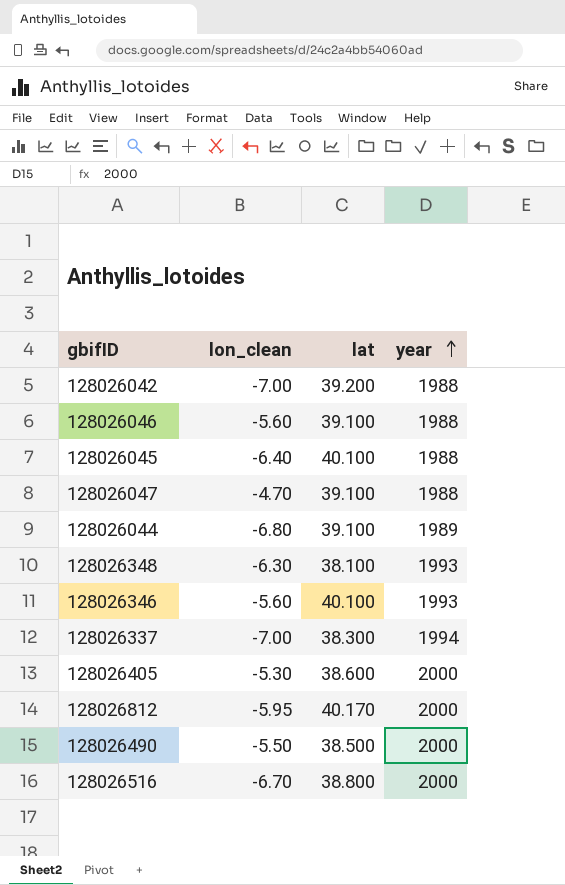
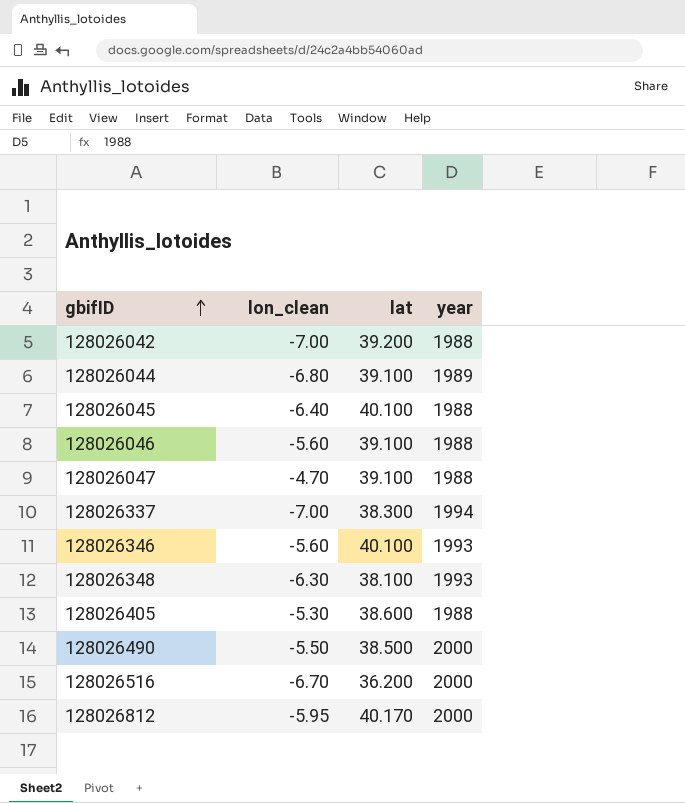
row order: year ascending -> gbifID ascending
128026405 | year: 2000 -> 1988
128026516 | lat: 38.800 -> 36.200

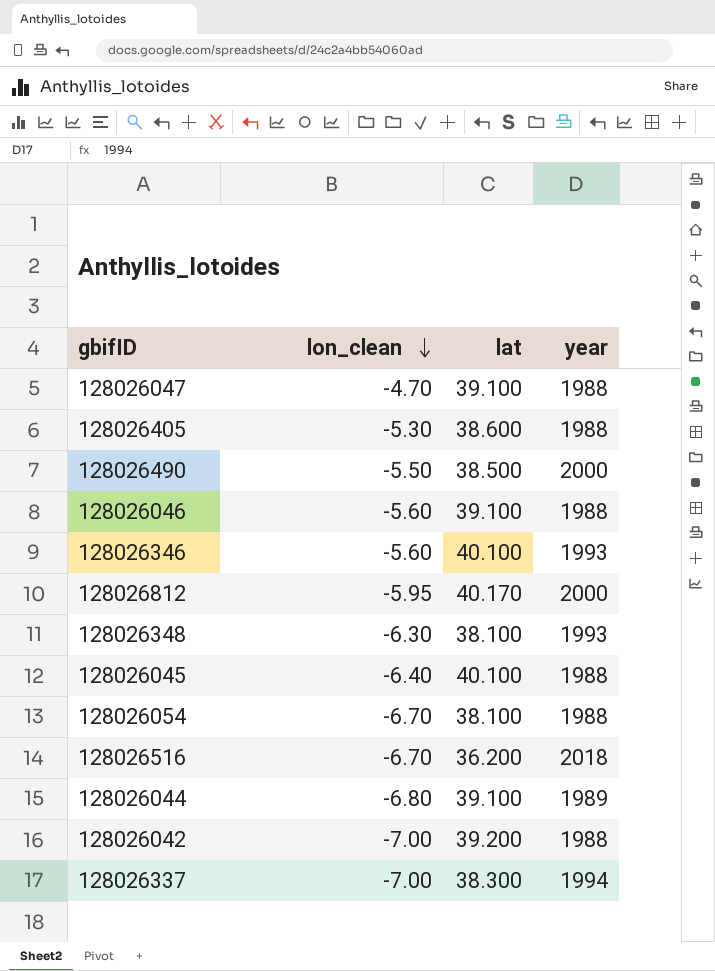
row order: gbifID ascending -> lon_clean descending
row 128026054: none -> -6.70 | 38.100 | 1988
128026516 | year: 2000 -> 2018

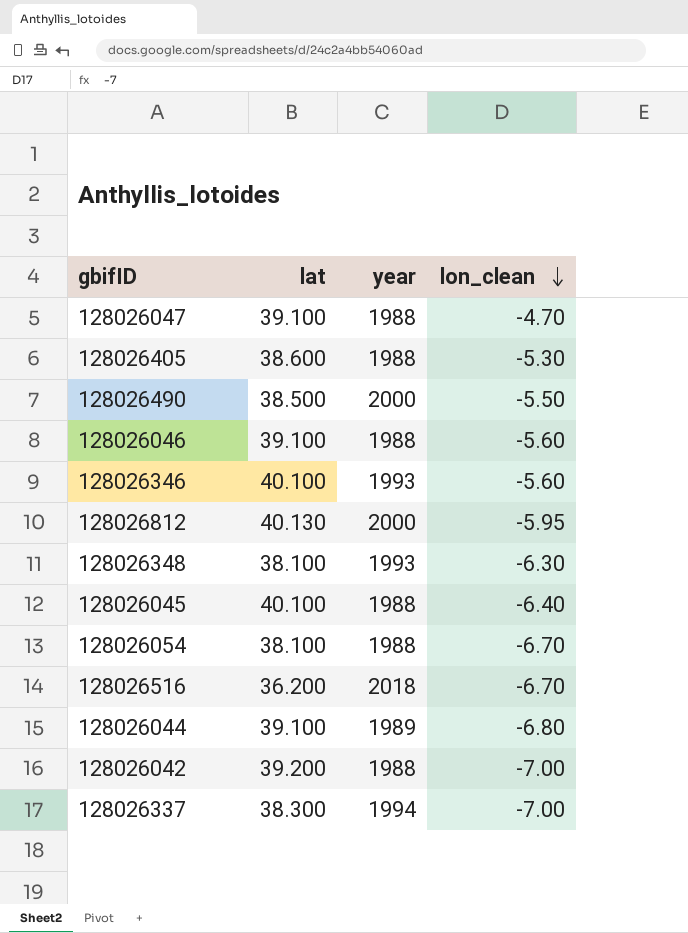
column lon_clean | position: 2 -> 4
128026812 | lat: 40.170 -> 40.130

